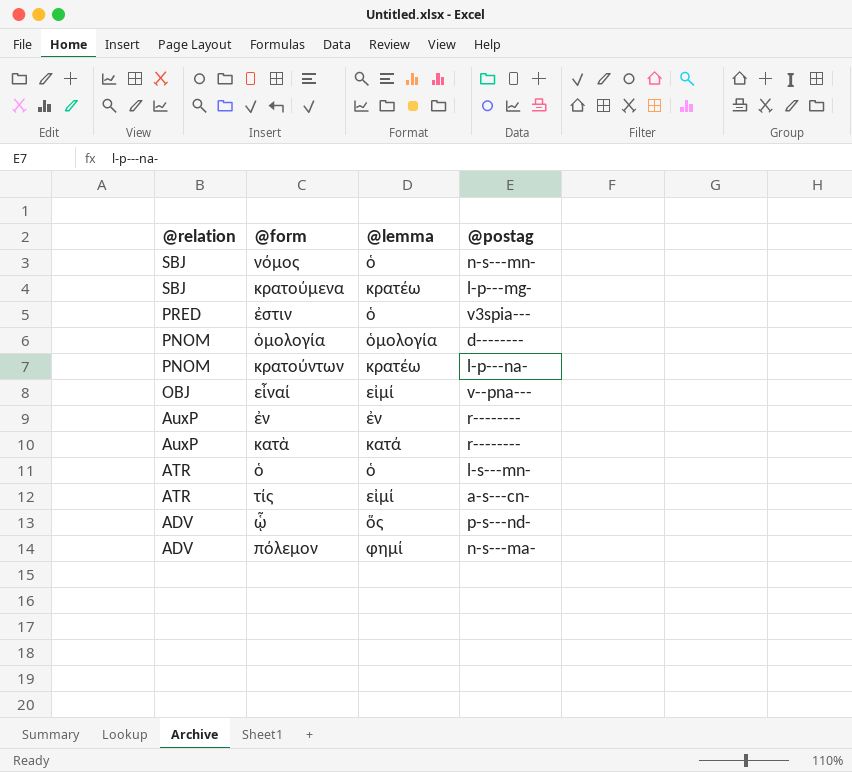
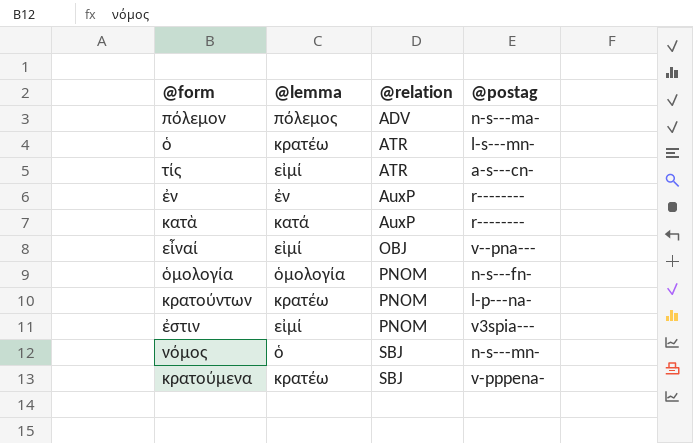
row order: @relation descending -> @relation ascending
column @relation | position: 1 -> 3
row ᾧ: ADV | ὅς | p-s---nd- -> none
πόλεμον | @lemma: φημί -> πόλεμος
ὁ | @lemma: ὁ -> κρατέω
ὁμολογία | @postag: d-------- -> n-s---fn-
ἐστιν | @lemma: ὁ -> εἰμί
ἐστιν | @relation: PRED -> PNOM
κρατούμενα | @postag: l-p---mg- -> v-pppena-

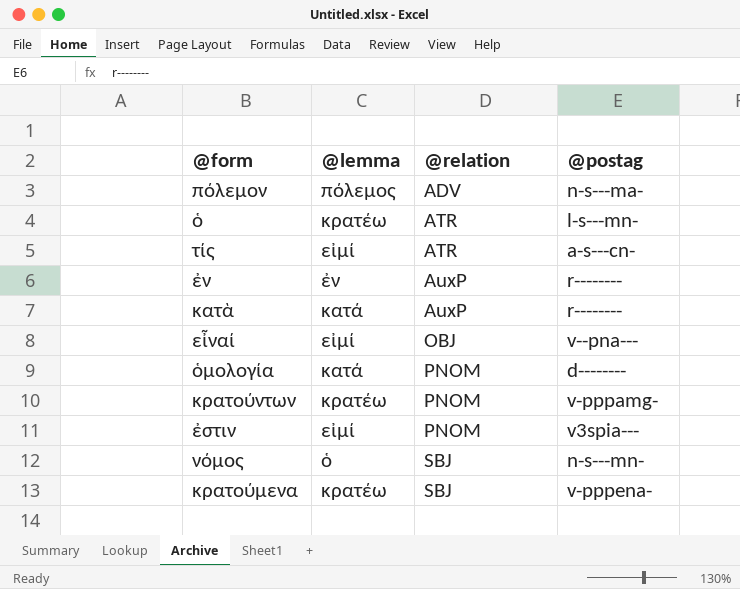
ὁμολογία | @lemma: ὁμολογία -> κατά
ὁμολογία | @postag: n-s---fn- -> d--------
κρατούντων | @postag: l-p---na- -> v-pppamg-

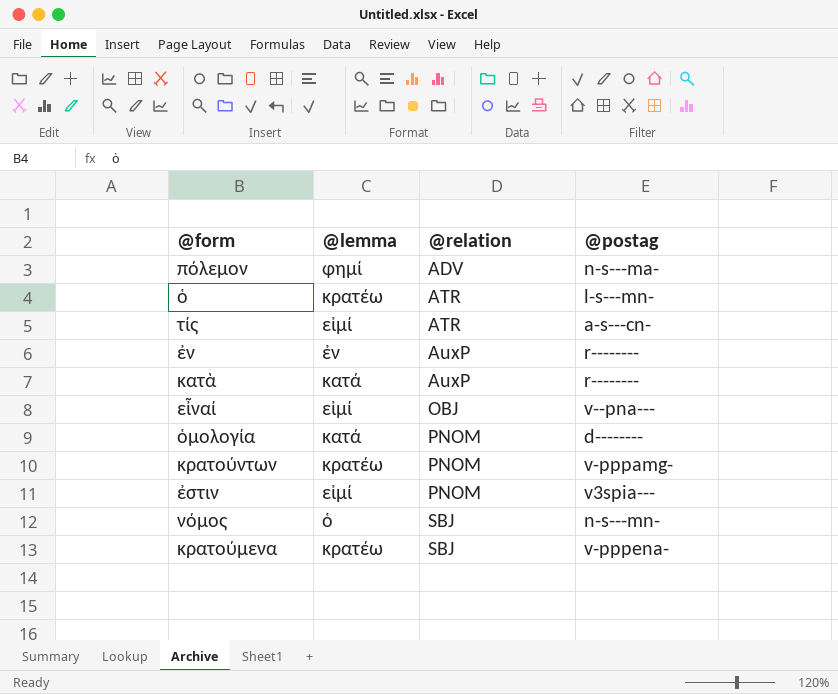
πόλεμον | @lemma: πόλεμος -> φημί

